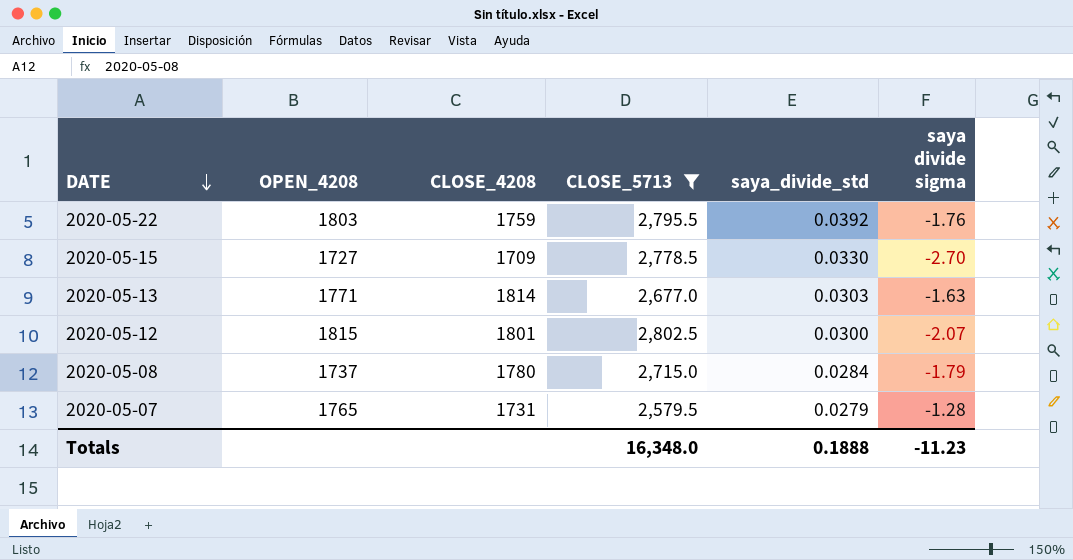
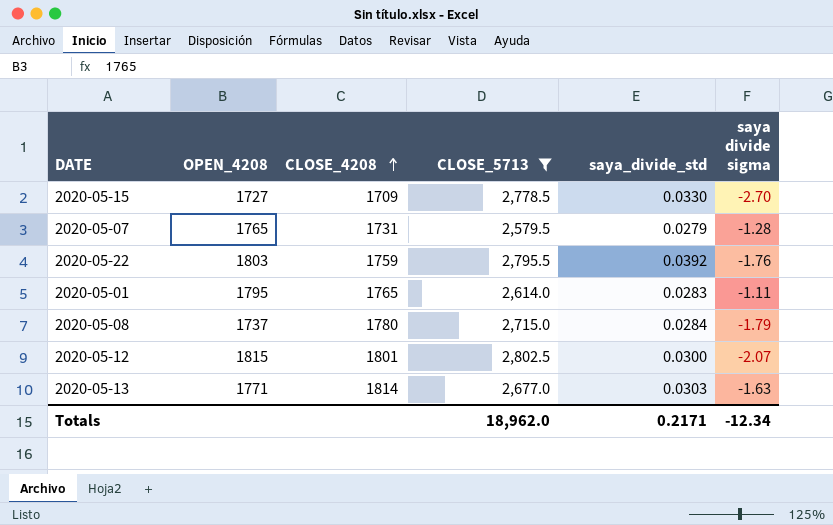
row order: DATE descending -> CLOSE_4208 ascending
row 2020-05-01: none -> 1795 | 1765 | 2,614.0 | 0.0283 | -1.11
Totals | CLOSE_5713: 16,348.0 -> 18,962.0
Totals | saya_divide_std: 0.1888 -> 0.2171
Totals | saya divide sigma: -11.23 -> -12.34

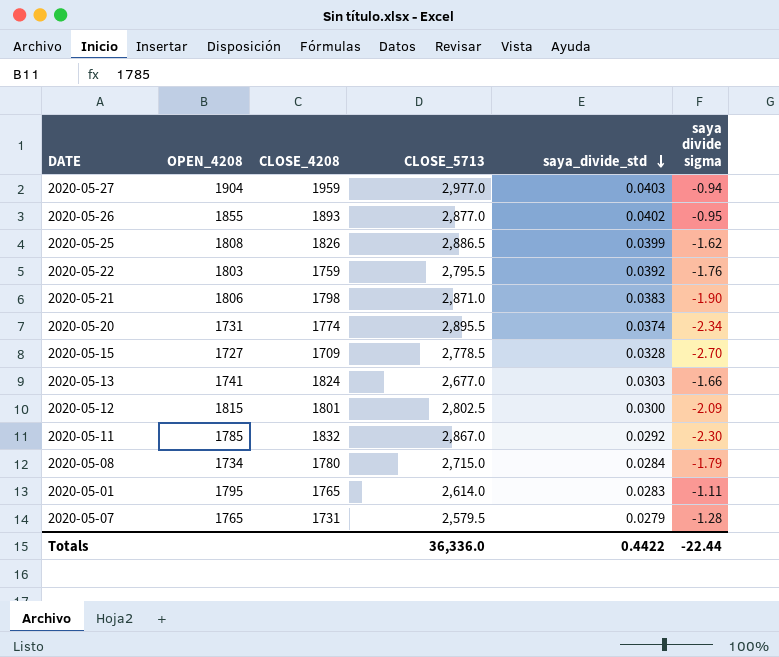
filter: CLOSE_5713 <= 2,802.5 -> none
row order: CLOSE_4208 ascending -> saya_divide_std descending
2020-05-15 | saya_divide_std: 0.0330 -> 0.0328
2020-05-13 | OPEN_4208: 1771 -> 1741
2020-05-13 | CLOSE_4208: 1814 -> 1824
2020-05-13 | saya divide sigma: -1.63 -> -1.66
2020-05-12 | saya divide sigma: -2.07 -> -2.09
2020-05-08 | OPEN_4208: 1737 -> 1734
Totals | CLOSE_5713: 18,962.0 -> 36,336.0
Totals | saya_divide_std: 0.2171 -> 0.4422
Totals | saya divide sigma: -12.34 -> -22.44

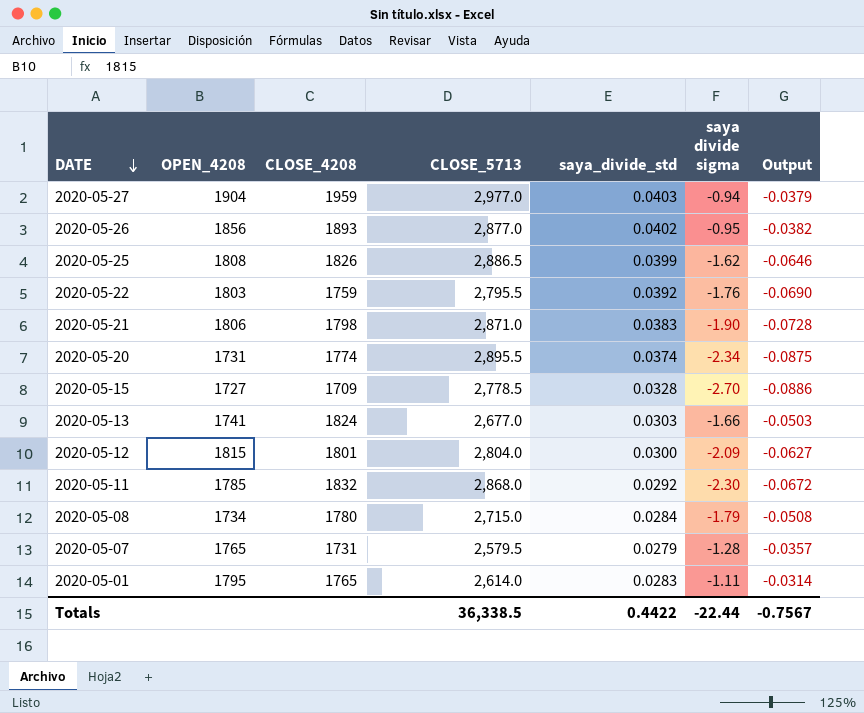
row order: saya_divide_std descending -> DATE descending
column Output | formula: none -> [saya_divide_std] * [saya divide sigma]
2020-05-26 | OPEN_4208: 1855 -> 1856
2020-05-12 | CLOSE_5713: 2,802.5 -> 2,804.0
2020-05-11 | CLOSE_5713: 2,867.0 -> 2,868.0
Totals | CLOSE_5713: 36,336.0 -> 36,338.5

